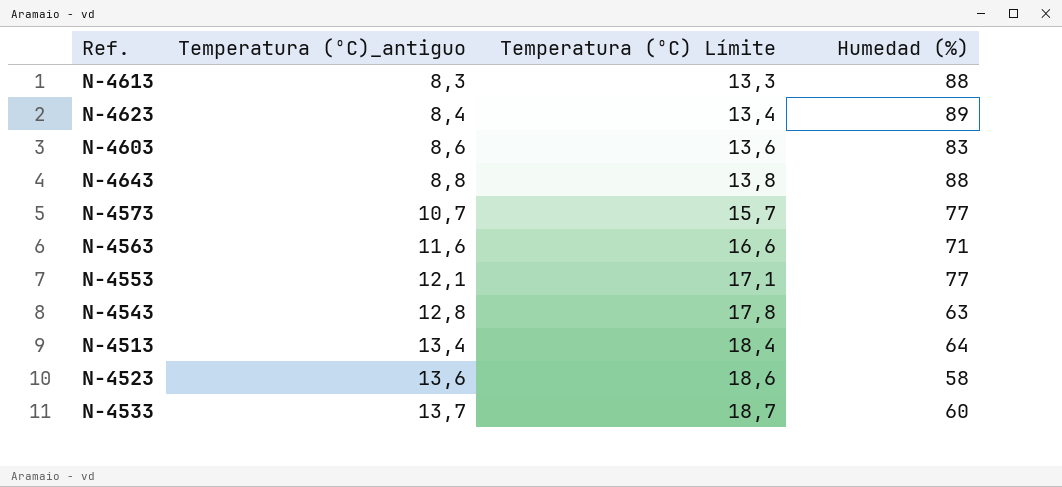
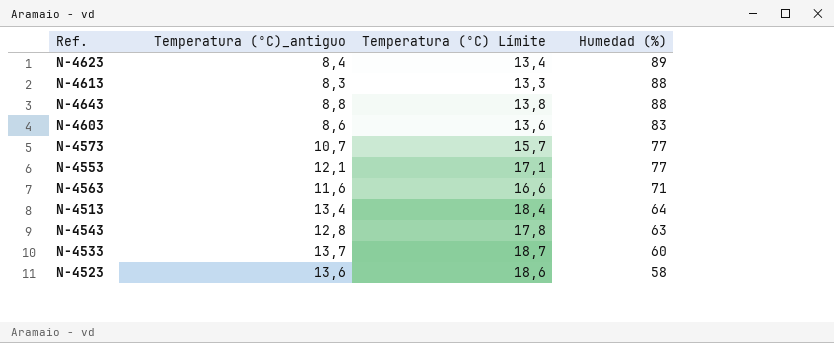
row order: Temperatura (ºC)_antiguo ascending -> Humedad (%) descending

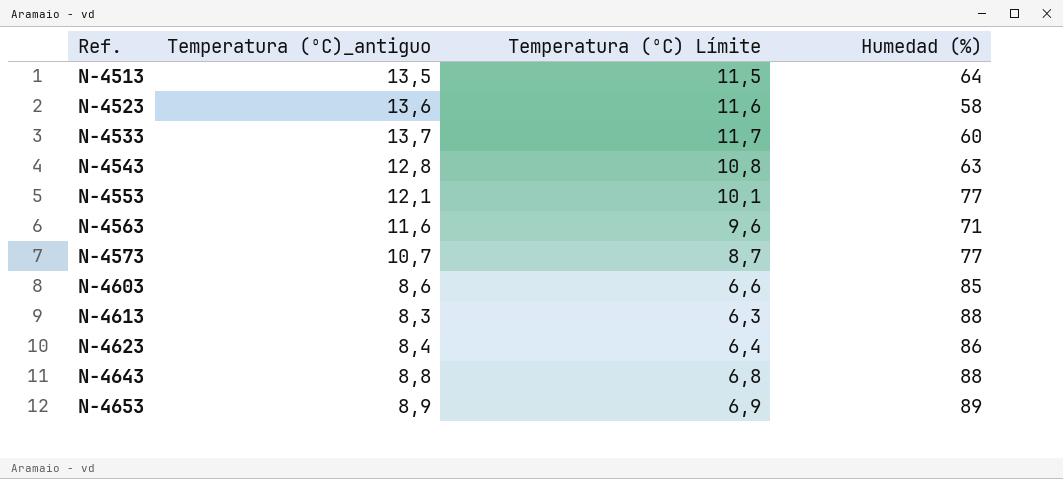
row order: Humedad (%) descending -> Ref. ascending
column Temperatura (ºC) Límite | formula: [Temperatura (ºC)_antiguo] + 5 -> [Temperatura (ºC)_antiguo] - 2
N-4513 | Temperatura (ºC)_antiguo: 13,4 -> 13,5
N-4603 | Humedad (%): 83 -> 85
N-4623 | Humedad (%): 89 -> 86
row N-4653: none -> 8,9 | 6,9 | 89

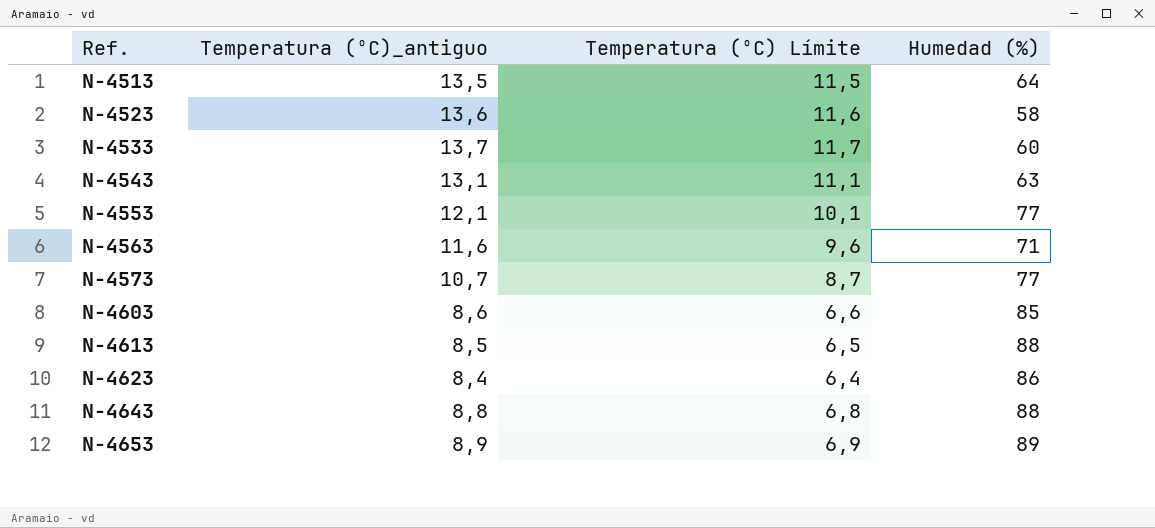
N-4543 | Temperatura (ºC)_antiguo: 12,8 -> 13,1
N-4543 | Temperatura (ºC) Límite: 10,8 -> 11,1
N-4613 | Temperatura (ºC)_antiguo: 8,3 -> 8,5
N-4613 | Temperatura (ºC) Límite: 6,3 -> 6,5

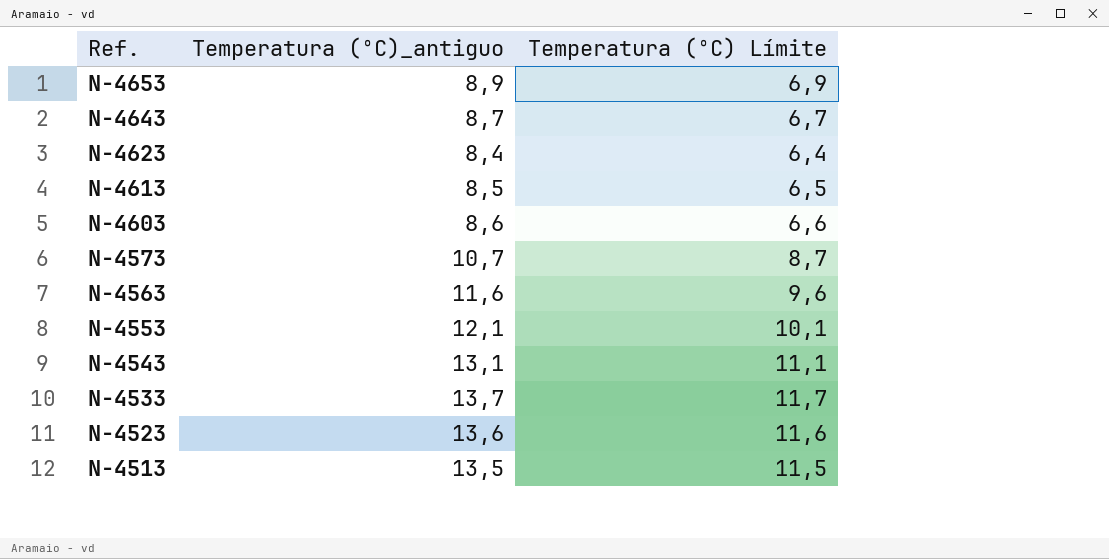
row order: Ref. ascending -> Ref. descending
column Humedad (%) | position: 4 -> none
N-4643 | Temperatura (ºC)_antiguo: 8,8 -> 8,7
N-4643 | Temperatura (ºC) Límite: 6,8 -> 6,7

